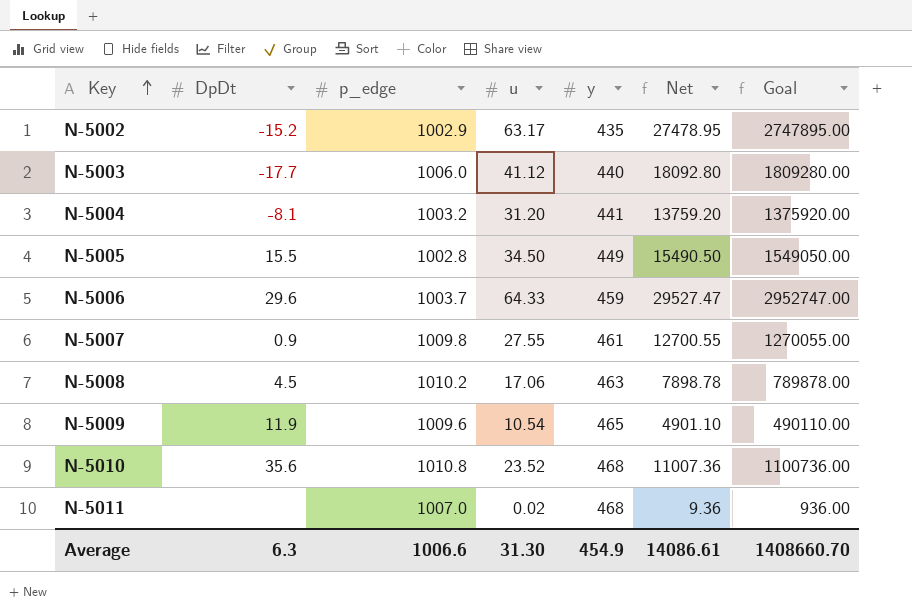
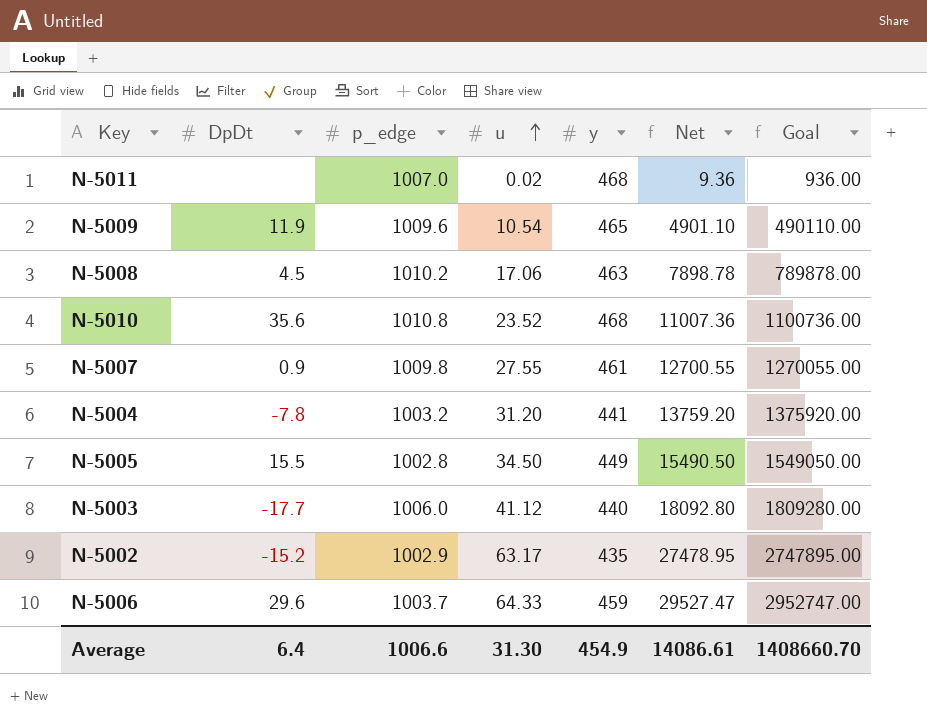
row order: Key ascending -> u ascending
N-5004 | DpDt: -8.1 -> -7.8
Average | DpDt: 6.3 -> 6.4

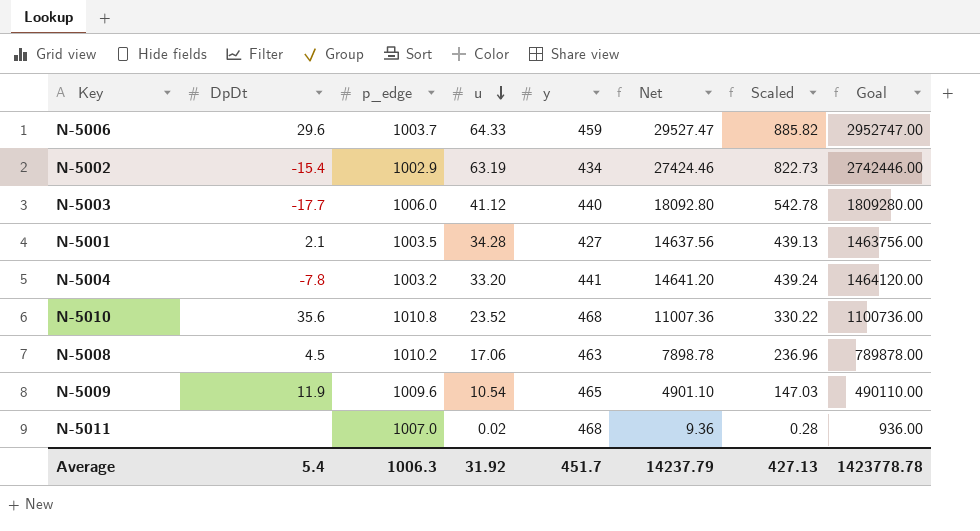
row order: u ascending -> u descending
column Scaled | formula: none -> [Net] * 0.03
row N-5007: 0.9 | 1009.8 | 27.55 | 461 | 12700.55 | 1270055.00 -> none
row N-5005: 15.5 | 1002.8 | 34.50 | 449 | 15490.50 | 1549050.00 -> none
N-5002 | DpDt: -15.2 -> -15.4
N-5002 | u: 63.17 -> 63.19
N-5002 | y: 435 -> 434
N-5002 | Net: 27478.95 -> 27424.46
N-5002 | Goal: 2747895.00 -> 2742446.00
row N-5001: none -> 2.1 | 1003.5 | 34.28 | 427 | 14637.56 | 439.13 | 1463756.00
N-5004 | u: 31.20 -> 33.20
N-5004 | Net: 13759.20 -> 14641.20
N-5004 | Goal: 1375920.00 -> 1464120.00
Average | DpDt: 6.4 -> 5.4
Average | p_edge: 1006.6 -> 1006.3
Average | u: 31.30 -> 31.92
Average | y: 454.9 -> 451.7
Average | Net: 14086.61 -> 14237.79
Average | Goal: 1408660.70 -> 1423778.78

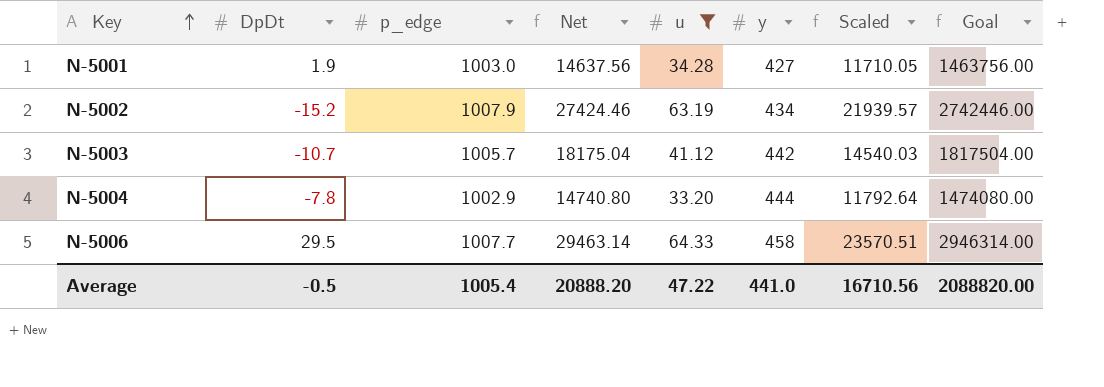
filter: none -> u >= 33.20
row order: u descending -> Key ascending
column Net | position: 6 -> 4
column Scaled | formula: [Net] * 0.03 -> [Net] * 0.8
N-5001 | DpDt: 2.1 -> 1.9
N-5001 | p_edge: 1003.5 -> 1003.0
N-5002 | DpDt: -15.4 -> -15.2
N-5002 | p_edge: 1002.9 -> 1007.9
N-5003 | DpDt: -17.7 -> -10.7
N-5003 | p_edge: 1006.0 -> 1005.7
N-5003 | Net: 18092.80 -> 18175.04
N-5003 | y: 440 -> 442
N-5003 | Goal: 1809280.00 -> 1817504.00
N-5004 | p_edge: 1003.2 -> 1002.9
N-5004 | Net: 14641.20 -> 14740.80
N-5004 | y: 441 -> 444
N-5004 | Goal: 1464120.00 -> 1474080.00
N-5006 | DpDt: 29.6 -> 29.5
N-5006 | p_edge: 1003.7 -> 1007.7
N-5006 | Net: 29527.47 -> 29463.14
N-5006 | y: 459 -> 458
N-5006 | Goal: 2952747.00 -> 2946314.00
Average | DpDt: 5.4 -> -0.5
Average | p_edge: 1006.3 -> 1005.4
Average | Net: 14237.79 -> 20888.20
Average | u: 31.92 -> 47.22
Average | y: 451.7 -> 441.0
Average | Scaled: 427.13 -> 16710.56
Average | Goal: 1423778.78 -> 2088820.00

